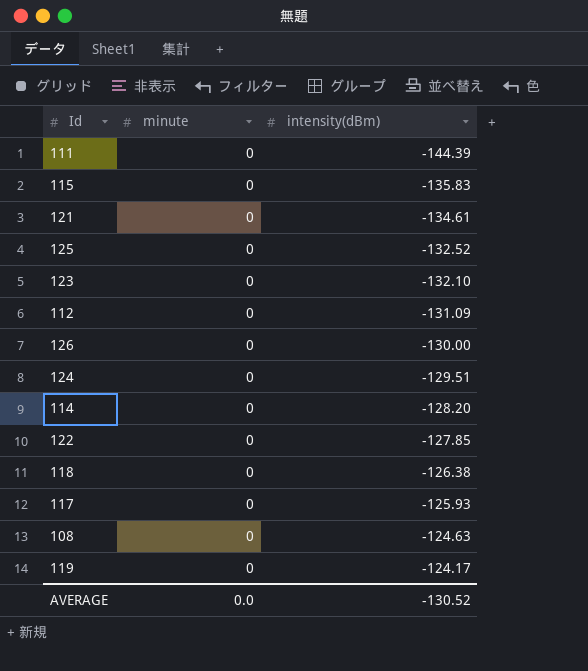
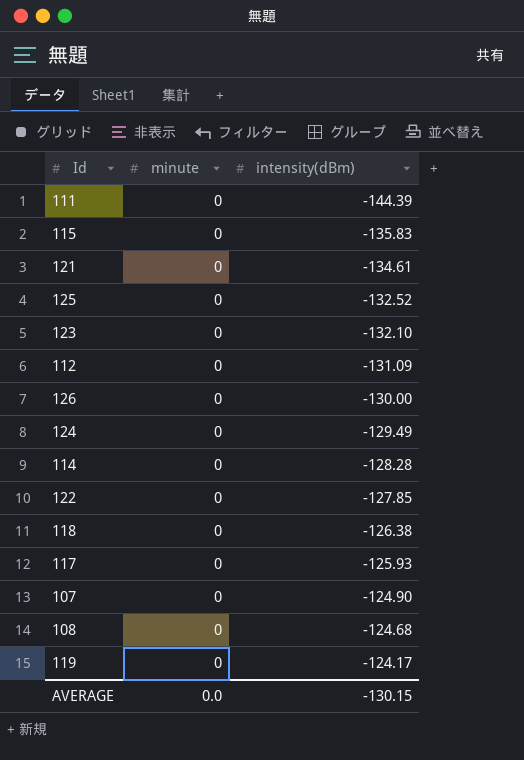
124 | intensity(dBm): -129.51 -> -129.49
114 | intensity(dBm): -128.20 -> -128.28
row 107: none -> 0 | -124.90
108 | intensity(dBm): -124.63 -> -124.68
AVERAGE | intensity(dBm): -130.52 -> -130.15

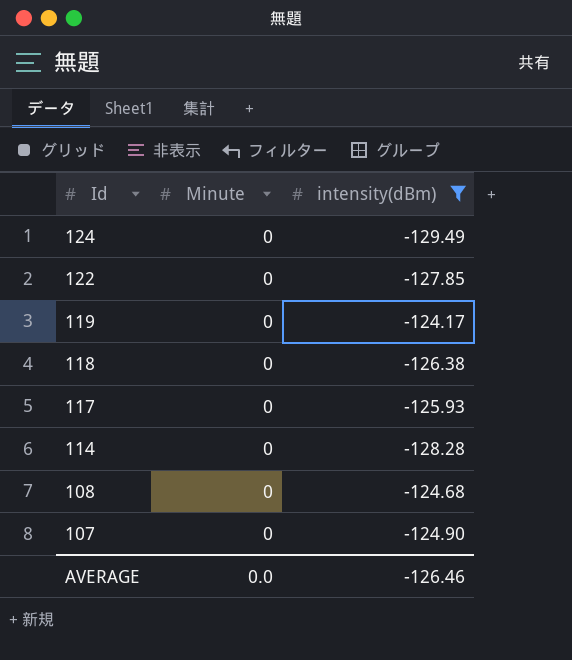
filter: none -> intensity(dBm) >= -129.49
row order: intensity(dBm) ascending -> Id descending
column name: minute -> Minute
AVERAGE | intensity(dBm): -130.15 -> -126.46

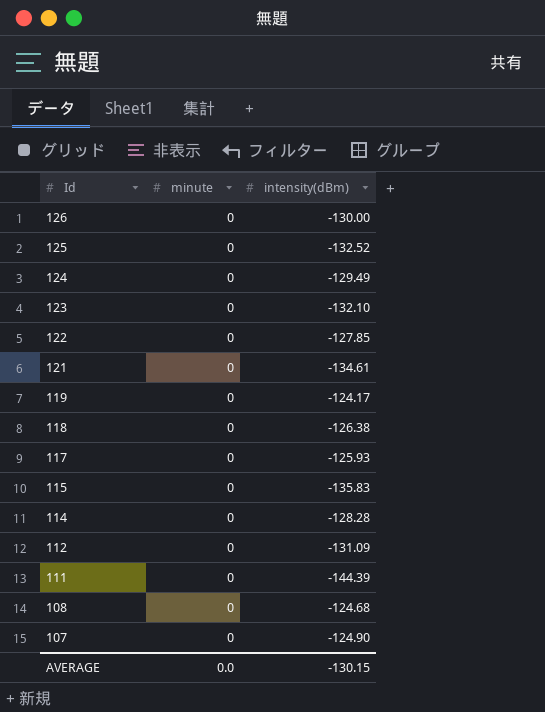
filter: intensity(dBm) >= -129.49 -> none
column name: Minute -> minute
AVERAGE | intensity(dBm): -126.46 -> -130.15

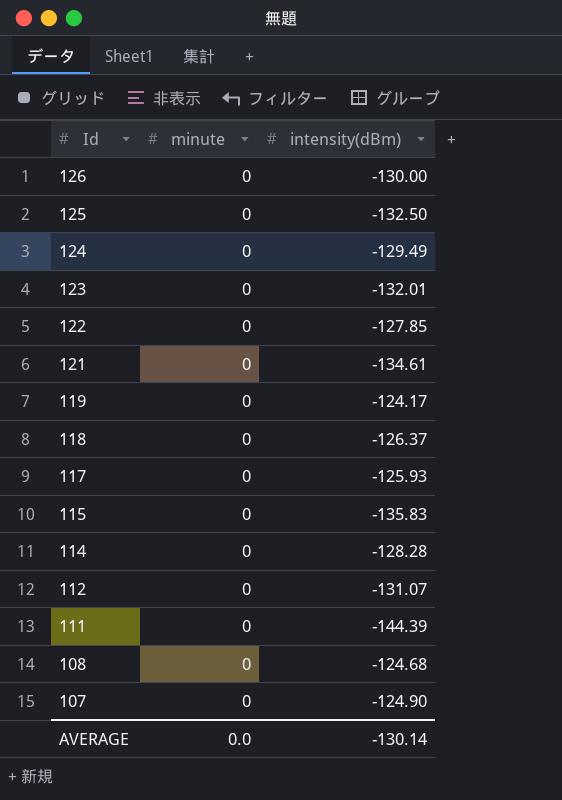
125 | intensity(dBm): -132.52 -> -132.50
123 | intensity(dBm): -132.10 -> -132.01
118 | intensity(dBm): -126.38 -> -126.37
112 | intensity(dBm): -131.09 -> -131.07
AVERAGE | intensity(dBm): -130.15 -> -130.14

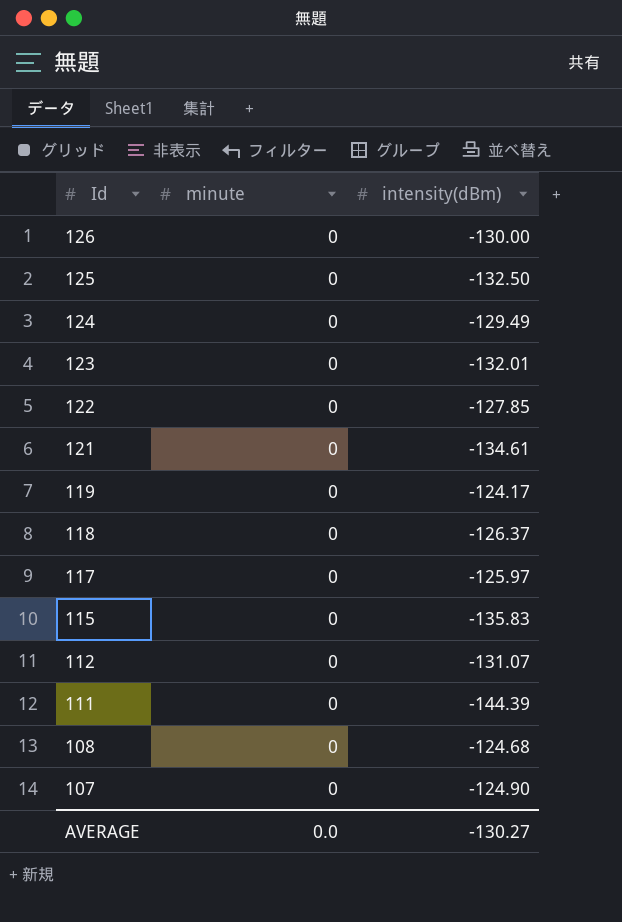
row 114: 0 | -128.28 -> none
117 | intensity(dBm): -125.93 -> -125.97
AVERAGE | intensity(dBm): -130.14 -> -130.27

